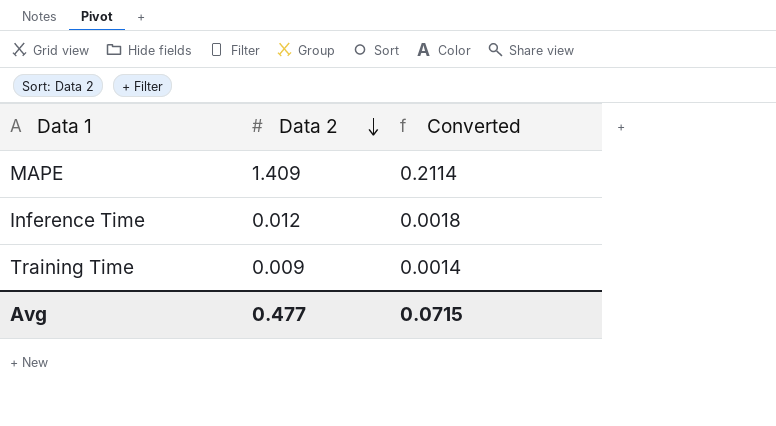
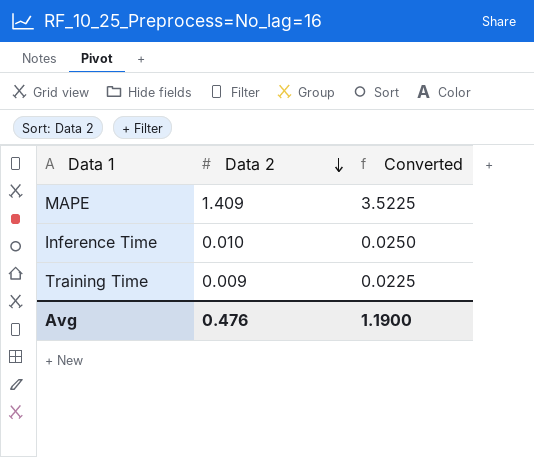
column Converted | formula: [Data 2] * 0.15 -> [Data 2] * 2.5
Inference Time | Data 2: 0.012 -> 0.010
Avg | Data 2: 0.477 -> 0.476
Avg | Converted: 0.0715 -> 1.1900

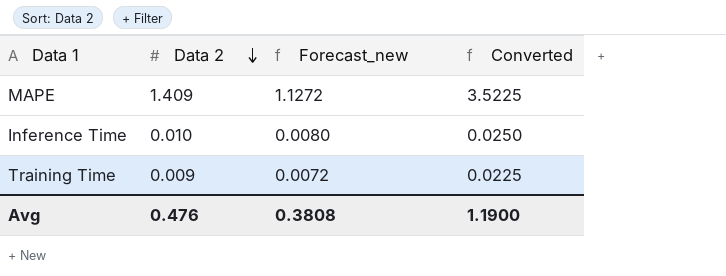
column Forecast_new | formula: none -> [Data 2] * 0.8

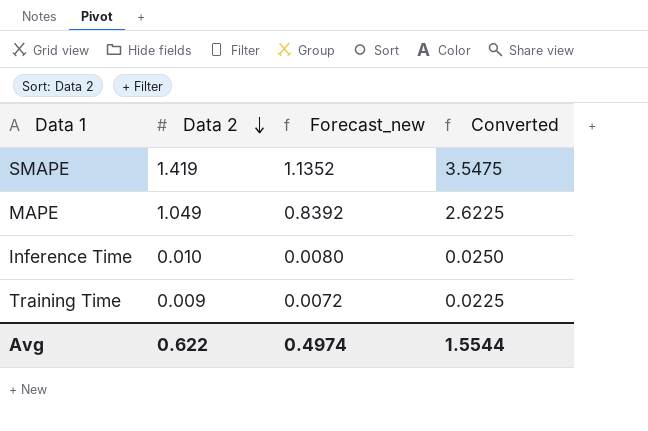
row SMAPE: none -> 1.419 | 1.1352 | 3.5475
MAPE | Data 2: 1.409 -> 1.049
MAPE | Forecast_new: 1.1272 -> 0.8392
MAPE | Converted: 3.5225 -> 2.6225
Avg | Data 2: 0.476 -> 0.622
Avg | Forecast_new: 0.3808 -> 0.4974
Avg | Converted: 1.1900 -> 1.5544

